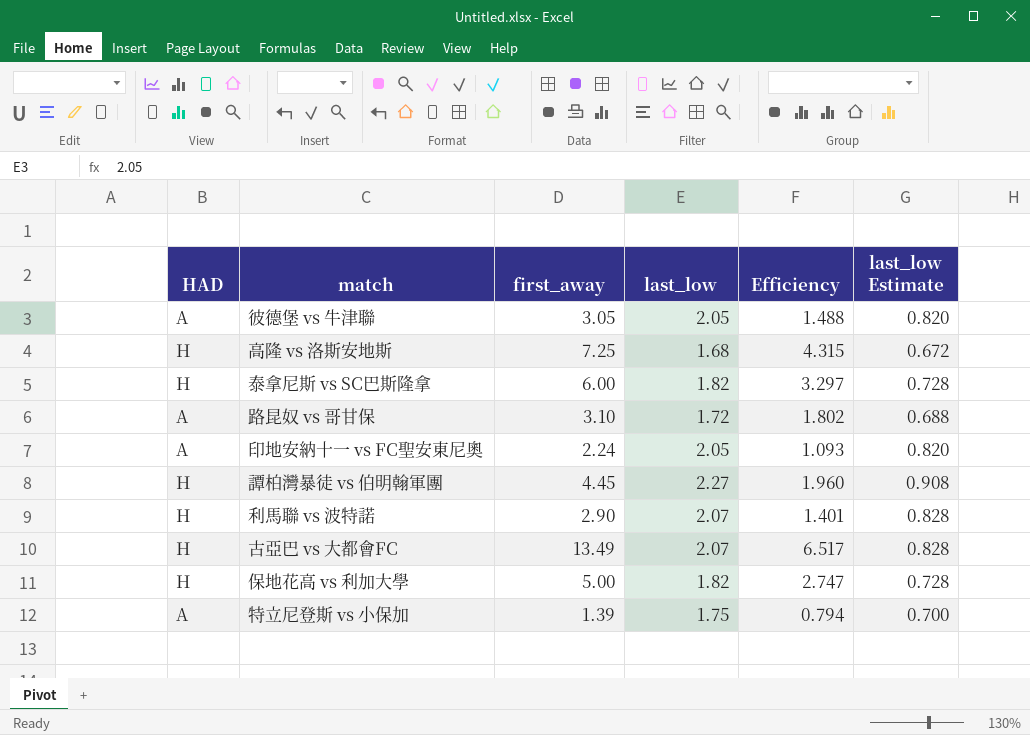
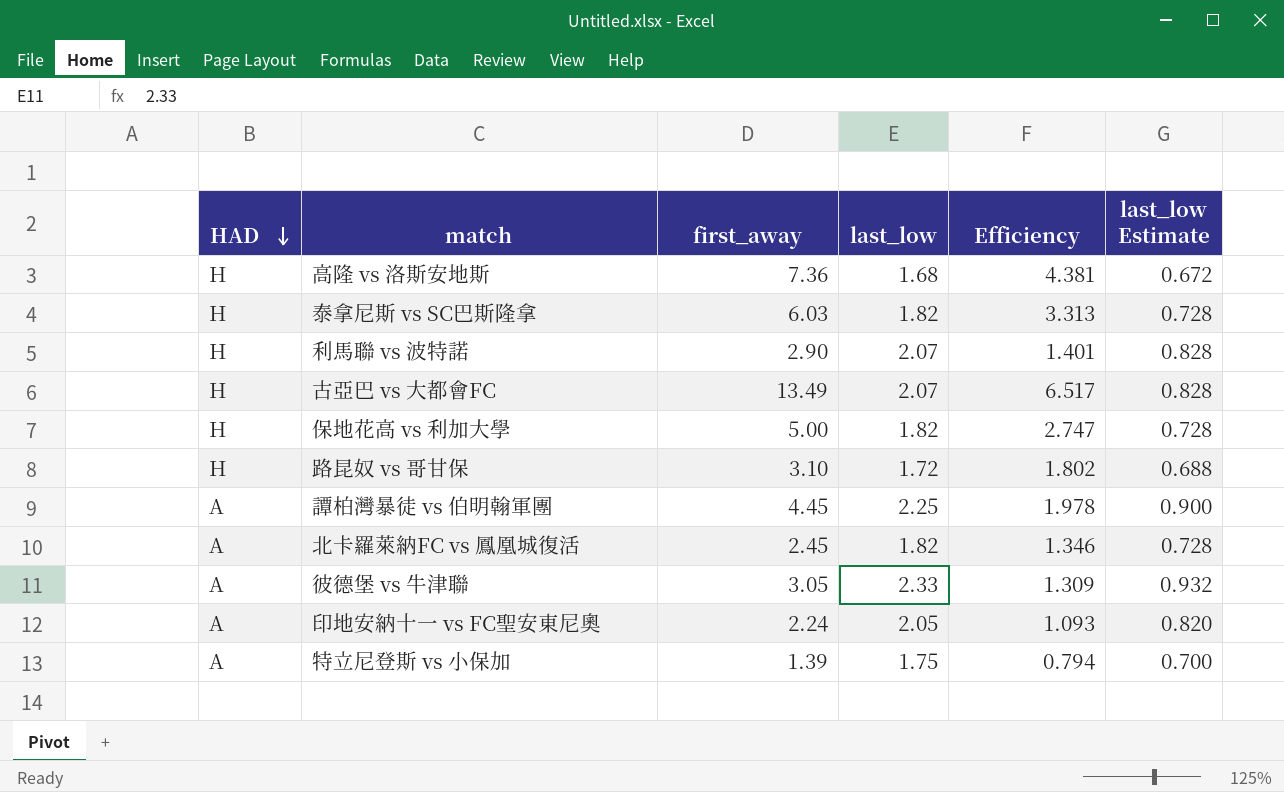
row order: none -> HAD descending
高隆 vs 洛斯安地斯 | first_away: 7.25 -> 7.36
高隆 vs 洛斯安地斯 | Efficiency: 4.315 -> 4.381
泰拿尼斯 vs SC巴斯隆拿 | first_away: 6.00 -> 6.03
泰拿尼斯 vs SC巴斯隆拿 | Efficiency: 3.297 -> 3.313
路昆奴 vs 哥甘保 | HAD: A -> H
譚柏灣暴徒 vs 伯明翰軍團 | HAD: H -> A
譚柏灣暴徒 vs 伯明翰軍團 | last_low: 2.27 -> 2.25
譚柏灣暴徒 vs 伯明翰軍團 | Efficiency: 1.960 -> 1.978
譚柏灣暴徒 vs 伯明翰軍團 | last_low Estimate: 0.908 -> 0.900
row 北卡羅萊納FC vs 鳳凰城復活: none -> A | 2.45 | 1.82 | 1.346 | 0.728
彼德堡 vs 牛津聯 | last_low: 2.05 -> 2.33
彼德堡 vs 牛津聯 | Efficiency: 1.488 -> 1.309
彼德堡 vs 牛津聯 | last_low Estimate: 0.820 -> 0.932

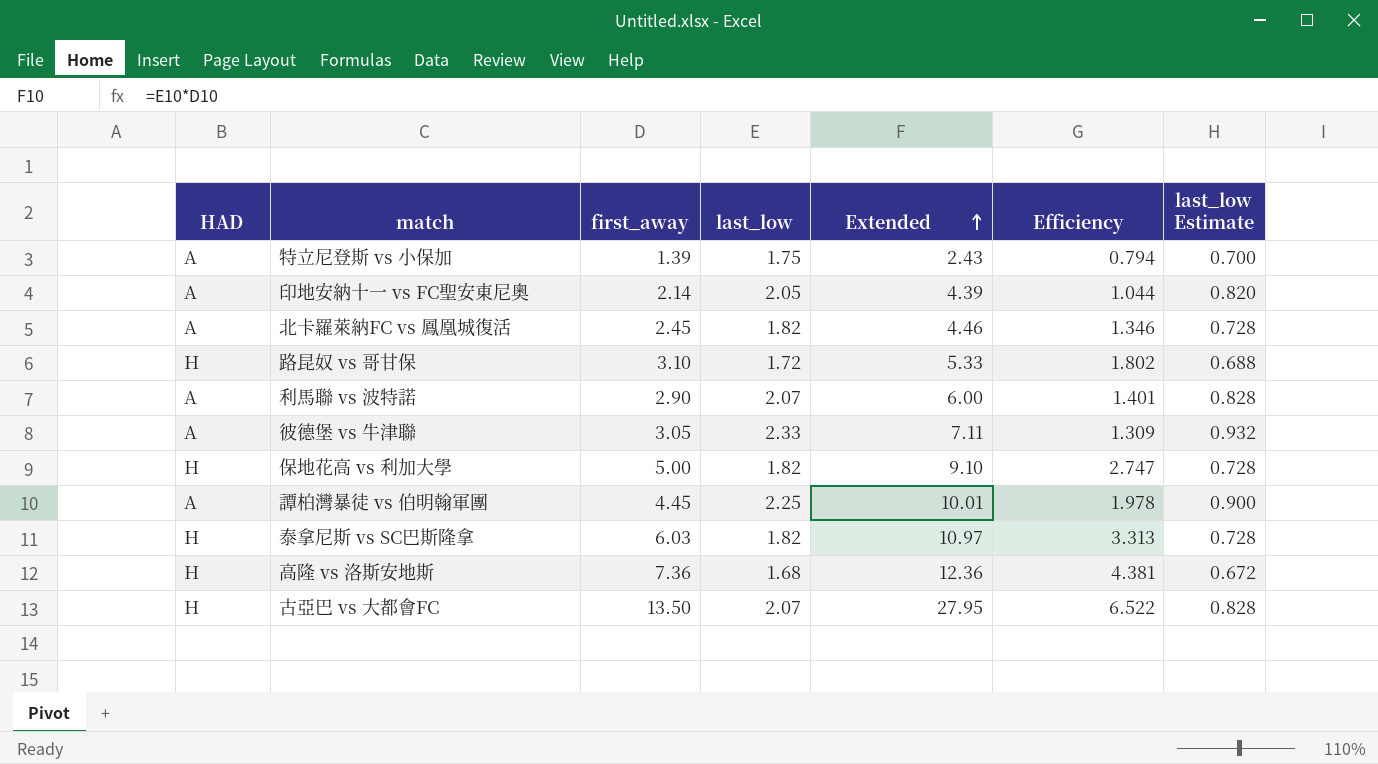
row order: HAD descending -> Extended ascending
column Extended | formula: none -> [first_away] * [last_low]
印地安納十一 vs FC聖安東尼奧 | first_away: 2.24 -> 2.14
印地安納十一 vs FC聖安東尼奧 | Efficiency: 1.093 -> 1.044
利馬聯 vs 波特諾 | HAD: H -> A
古亞巴 vs 大都會FC | first_away: 13.49 -> 13.50
古亞巴 vs 大都會FC | Efficiency: 6.517 -> 6.522

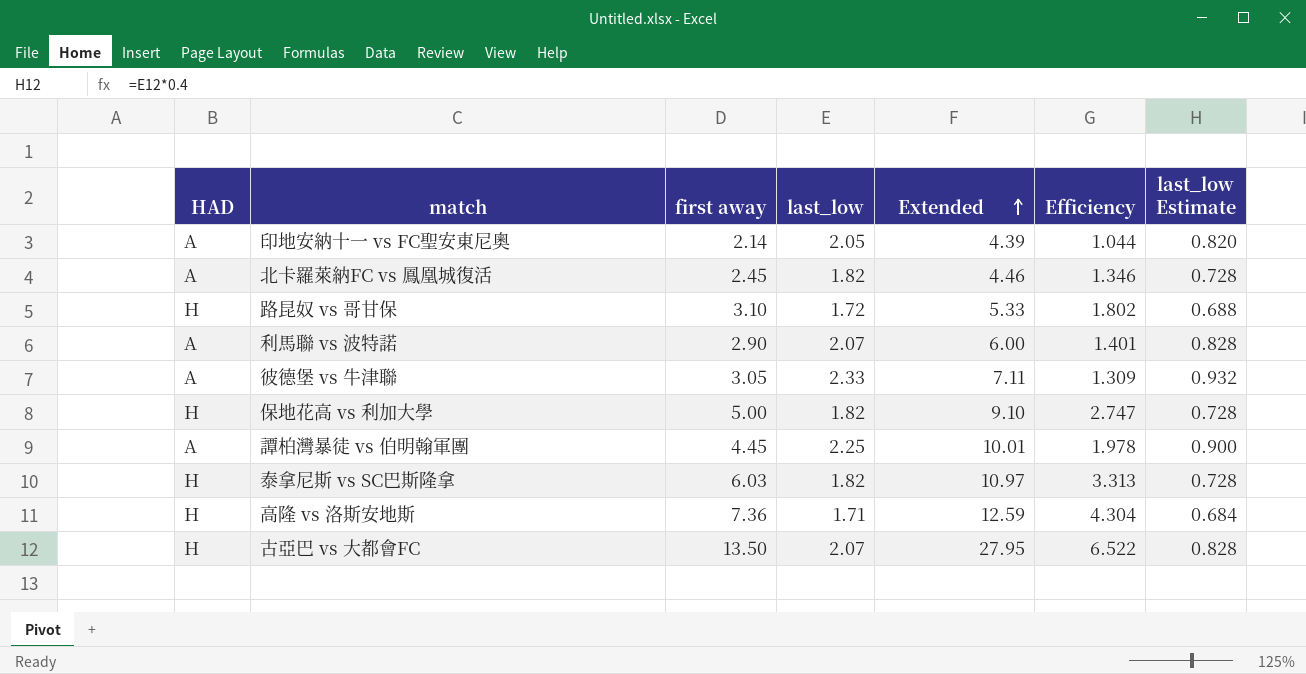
column name: first_away -> first away
row 特立尼登斯 vs 小保加: A | 1.39 | 1.75 | 2.43 | 0.794 | 0.700 -> none
高隆 vs 洛斯安地斯 | last_low: 1.68 -> 1.71
高隆 vs 洛斯安地斯 | Extended: 12.36 -> 12.59
高隆 vs 洛斯安地斯 | Efficiency: 4.381 -> 4.304
高隆 vs 洛斯安地斯 | last_low Estimate: 0.672 -> 0.684

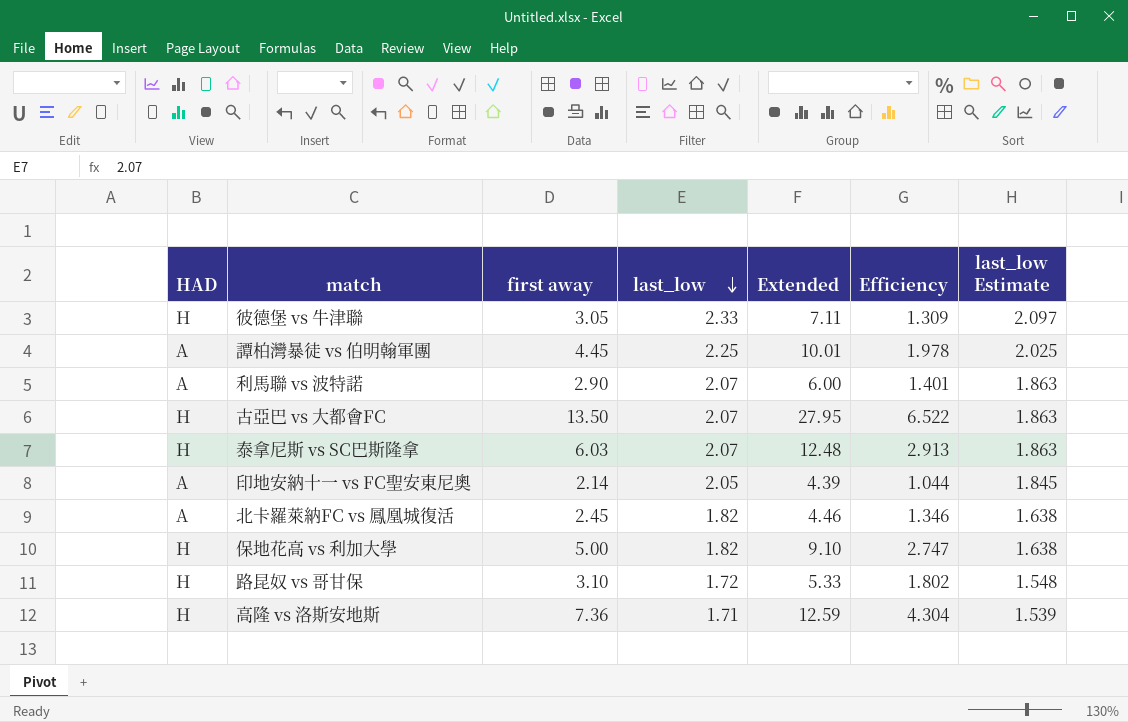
row order: Extended ascending -> last_low descending
column last_low Estimate | formula: [last_low] * 0.4 -> [last_low] * 0.9
彼德堡 vs 牛津聯 | HAD: A -> H
泰拿尼斯 vs SC巴斯隆拿 | last_low: 1.82 -> 2.07
泰拿尼斯 vs SC巴斯隆拿 | Extended: 10.97 -> 12.48
泰拿尼斯 vs SC巴斯隆拿 | Efficiency: 3.313 -> 2.913

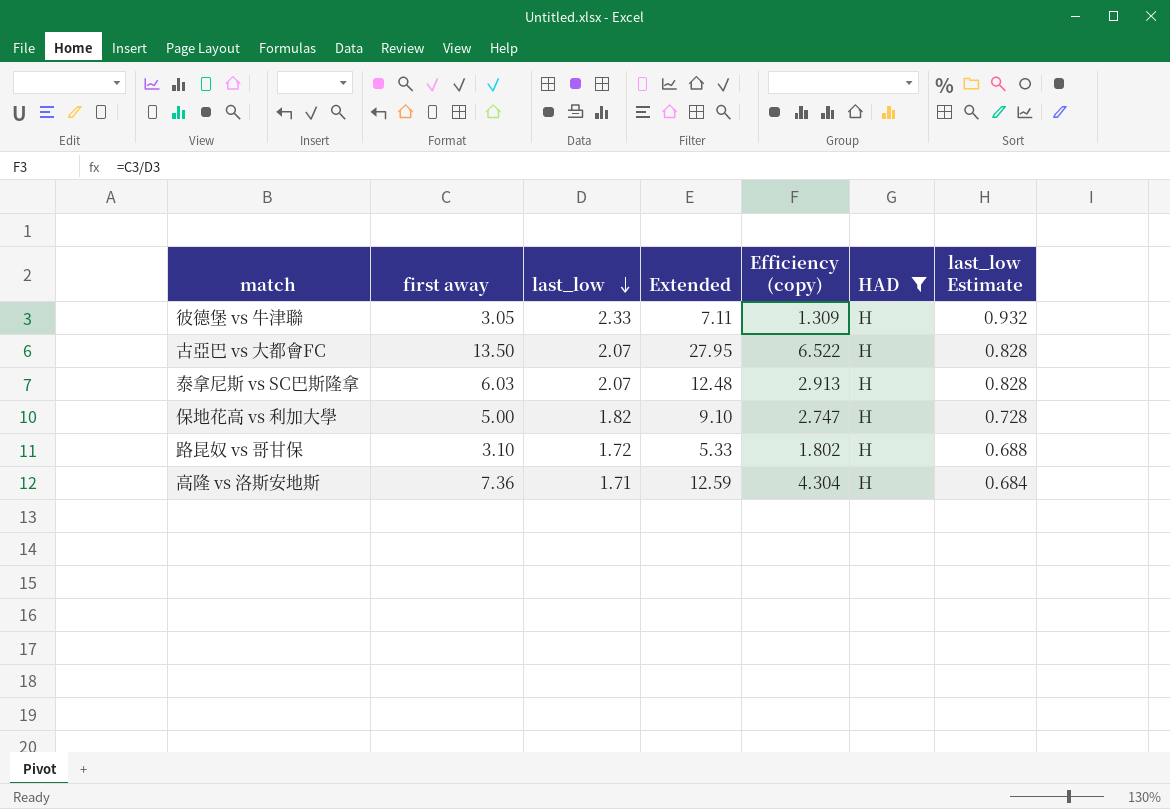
filter: none -> HAD = H
column name: Efficiency -> Efficiency (copy)
column HAD | position: 1 -> 6
column last_low Estimate | formula: [last_low] * 0.9 -> [last_low] * 0.4

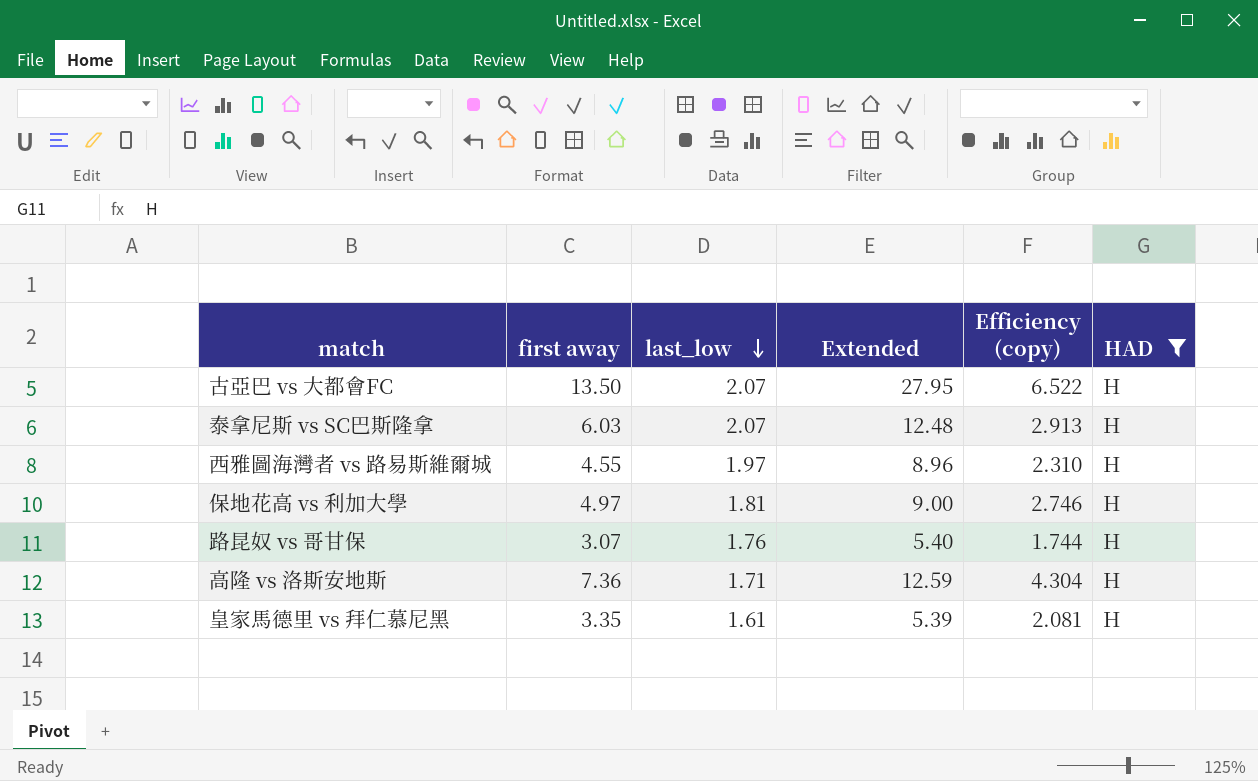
column last_low Estimate | formula: [last_low] * 0.4 -> none
row 彼德堡 vs 牛津聯: 3.05 | 2.33 | 7.11 | 1.309 | H | 0.932 -> none
row 西雅圖海灣者 vs 路易斯維爾城: none -> 4.55 | 1.97 | 8.96 | 2.310 | H
保地花高 vs 利加大學 | first away: 5.00 -> 4.97
保地花高 vs 利加大學 | last_low: 1.82 -> 1.81
保地花高 vs 利加大學 | Extended: 9.10 -> 9.00
保地花高 vs 利加大學 | Efficiency (copy): 2.747 -> 2.746
路昆奴 vs 哥甘保 | first away: 3.10 -> 3.07
路昆奴 vs 哥甘保 | last_low: 1.72 -> 1.76
路昆奴 vs 哥甘保 | Extended: 5.33 -> 5.40
路昆奴 vs 哥甘保 | Efficiency (copy): 1.802 -> 1.744
row 皇家馬德里 vs 拜仁慕尼黑: none -> 3.35 | 1.61 | 5.39 | 2.081 | H

